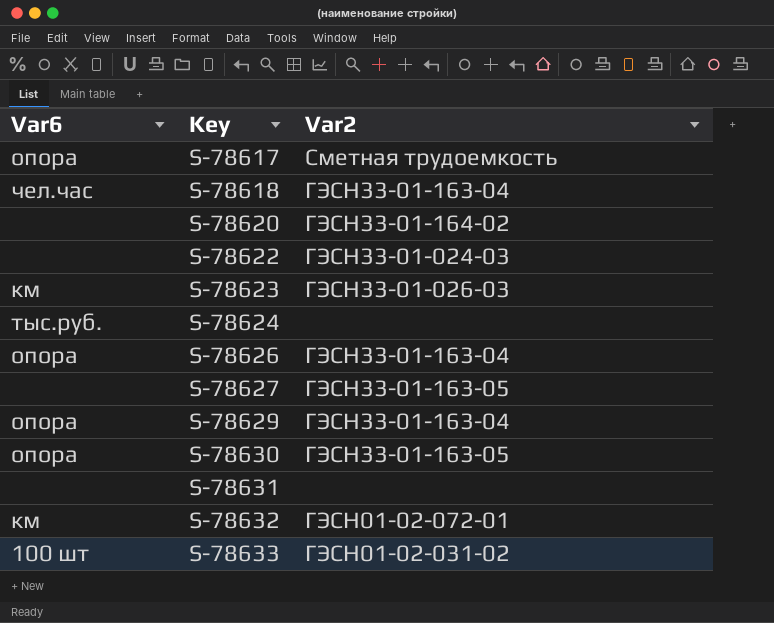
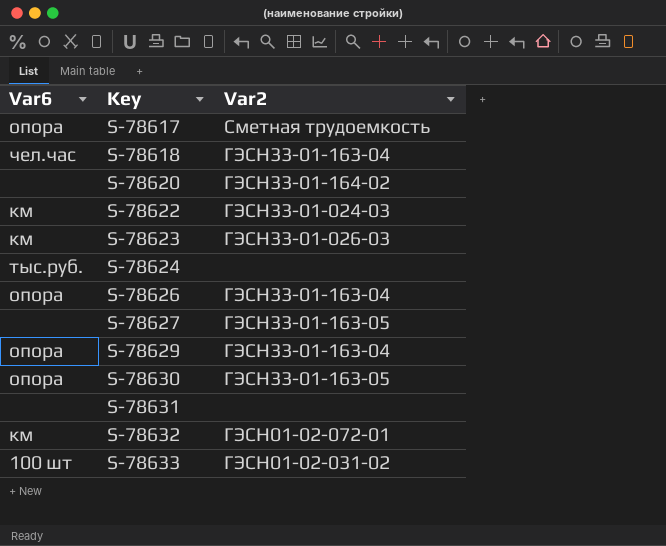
S-78622 | Var6: none -> км

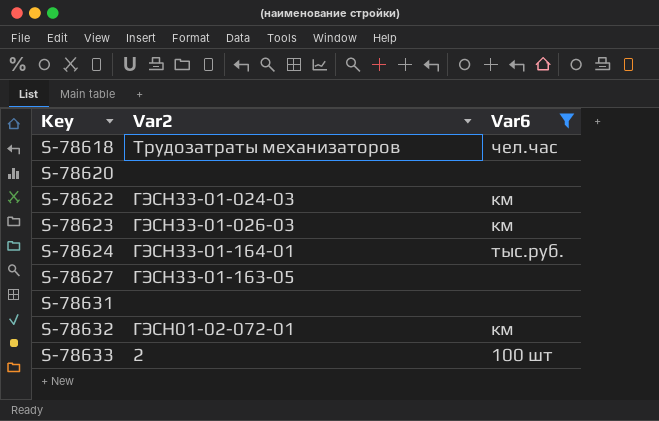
filter: none -> Var6 != опора
column Var6 | position: 1 -> 3
S-78618 | Var2: ГЭСН33-01-163-04 -> Трудозатраты механизаторов
S-78620 | Var2: ГЭСН33-01-164-02 -> none
S-78624 | Var2: none -> ГЭСН33-01-164-01
S-78633 | Var2: ГЭСН01-02-031-02 -> 2

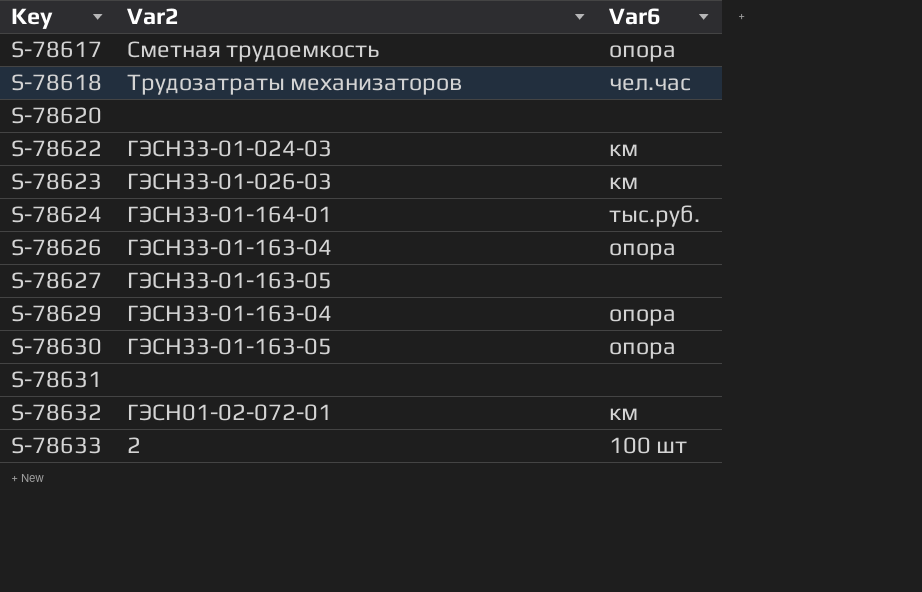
filter: Var6 != опора -> none

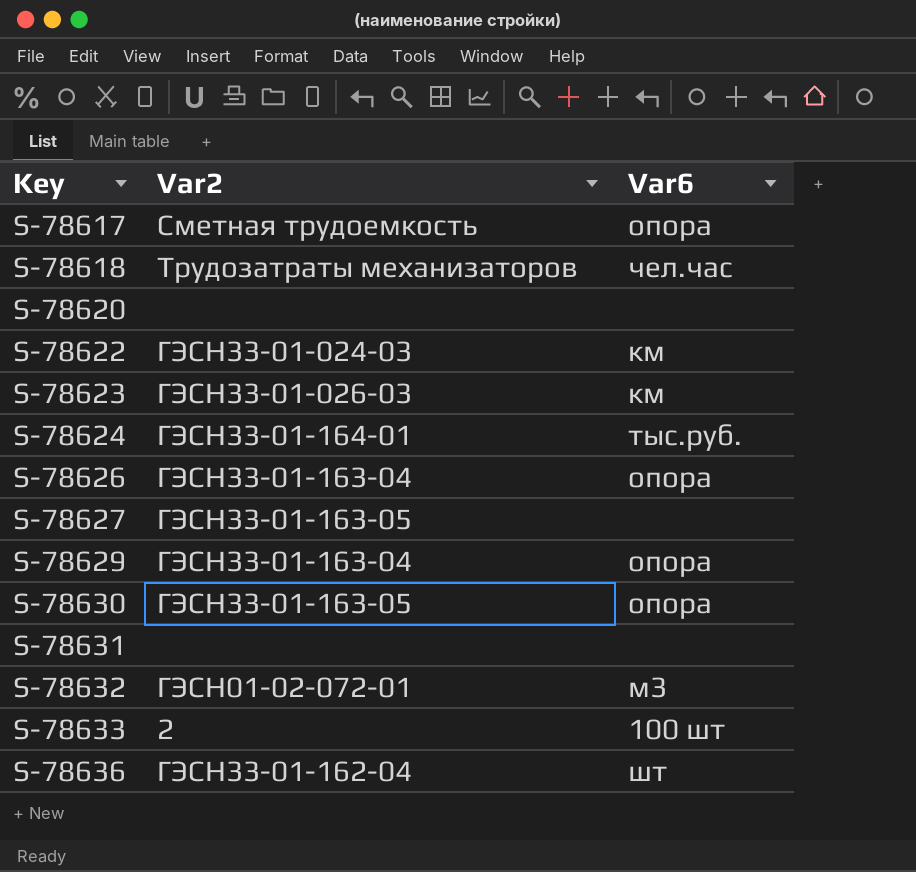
S-78632 | Var6: км -> м3
row S-78636: none -> ГЭСН33-01-162-04 | шт

